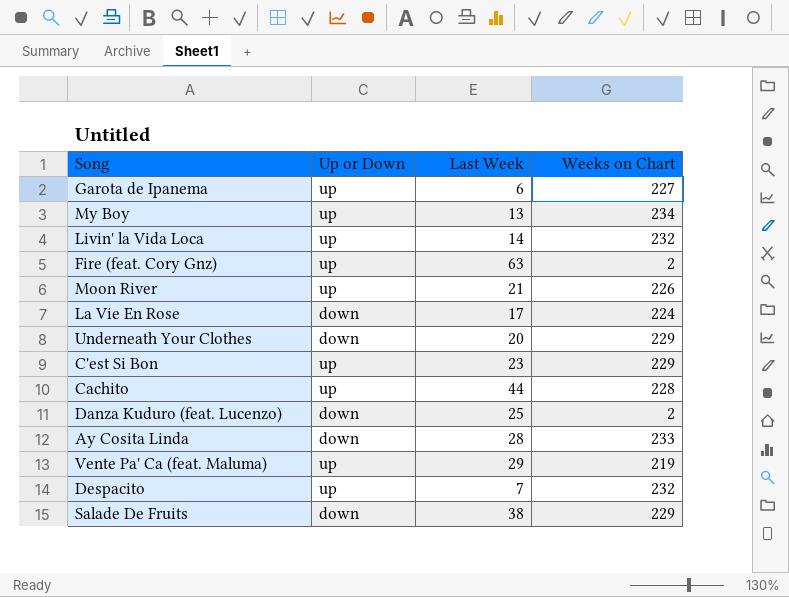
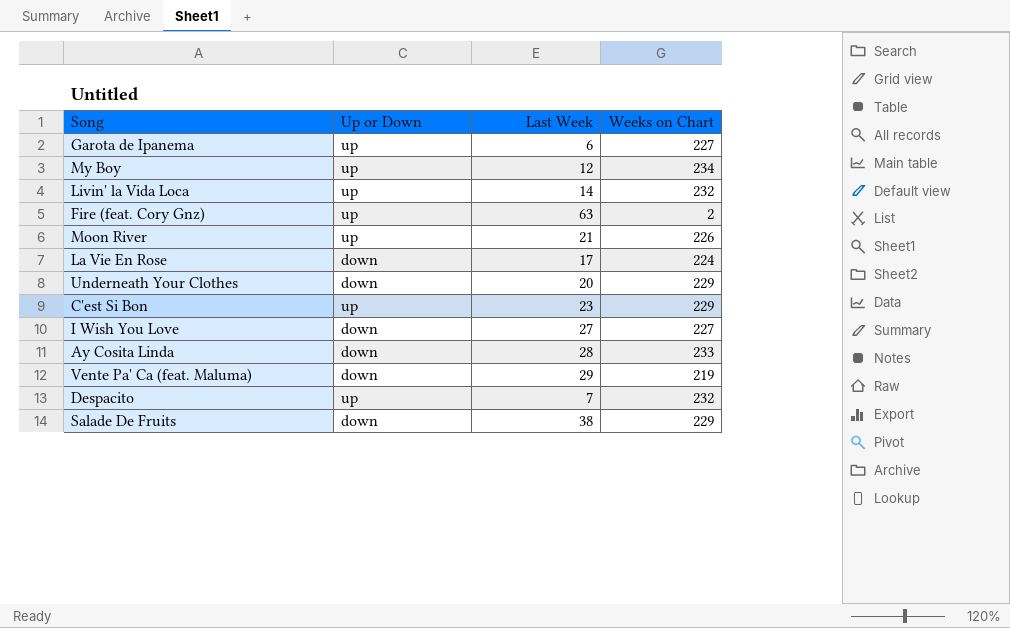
row Cachito: up | 44 | 228 -> none
row Danza Kuduro (feat. Lucenzo): down | 25 | 2 -> none
My Boy | Last Week: 13 -> 12
row I Wish You Love: none -> down | 27 | 227
Vente Pa' Ca (feat. Maluma) | Up or Down: up -> down

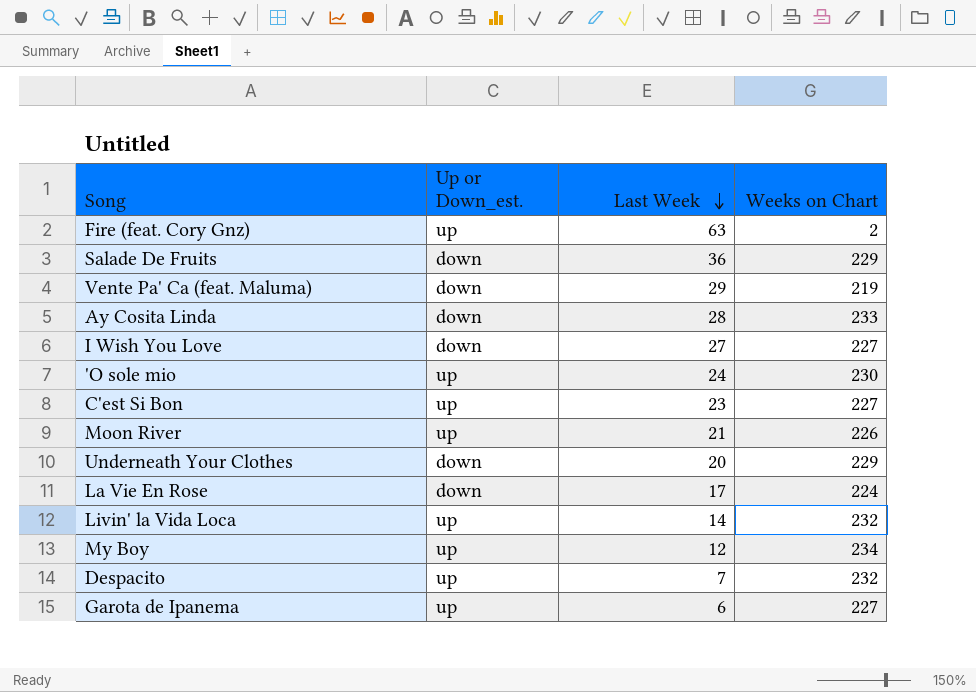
row order: none -> Last Week descending
column name: Up or Down -> Up or Down_est.
Salade De Fruits | Last Week: 38 -> 36
row 'O sole mio: none -> up | 24 | 230
C'est Si Bon | Weeks on Chart: 229 -> 227

